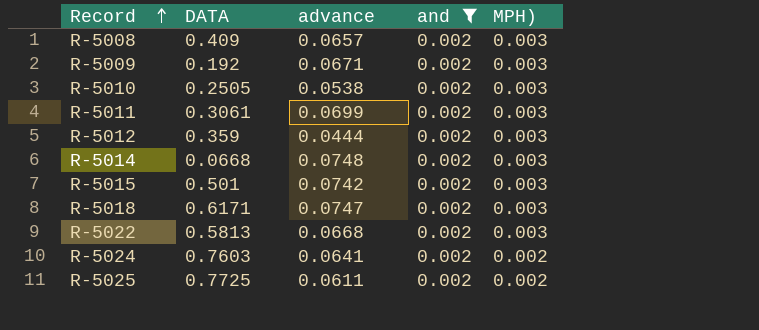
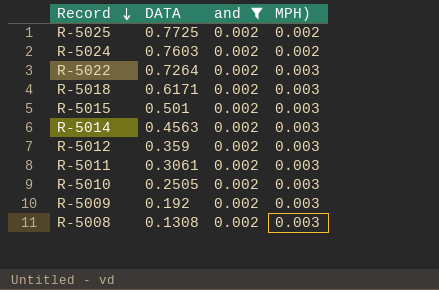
row order: Record ascending -> Record descending
column advance | position: 3 -> none
R-5022 | DATA: 0.5813 -> 0.7264
R-5014 | DATA: 0.0668 -> 0.4563
R-5008 | DATA: 0.409 -> 0.1308

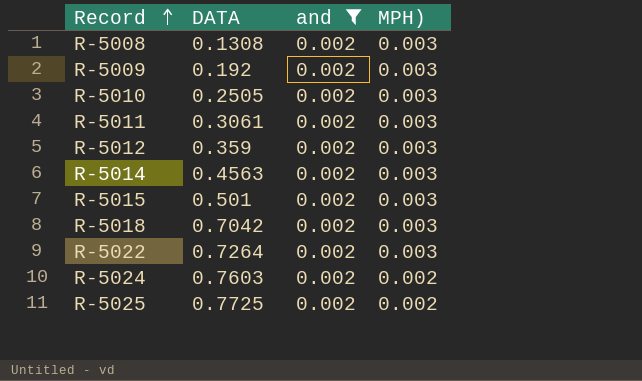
row order: Record descending -> Record ascending
R-5018 | DATA: 0.6171 -> 0.7042

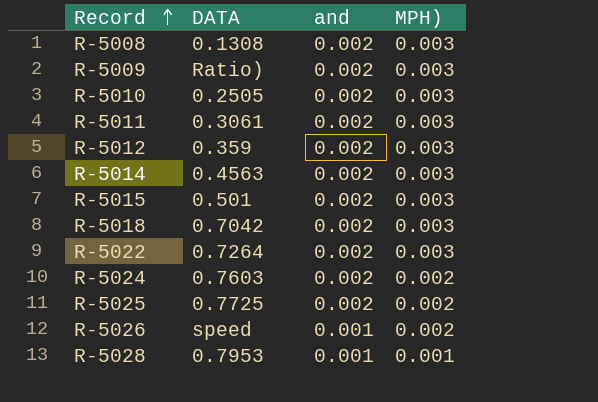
filter: and = 0.002 -> none
R-5009 | DATA: 0.192 -> Ratio)

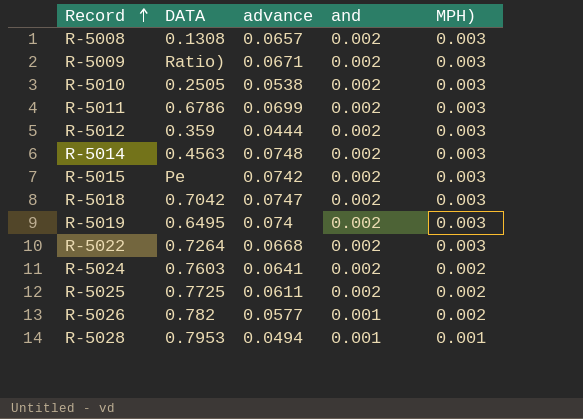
column advance | position: none -> 3
R-5011 | DATA: 0.3061 -> 0.6786
R-5015 | DATA: 0.501 -> Pe
row R-5019: none -> 0.6495 | 0.074 | 0.002 | 0.003
R-5026 | DATA: speed -> 0.782

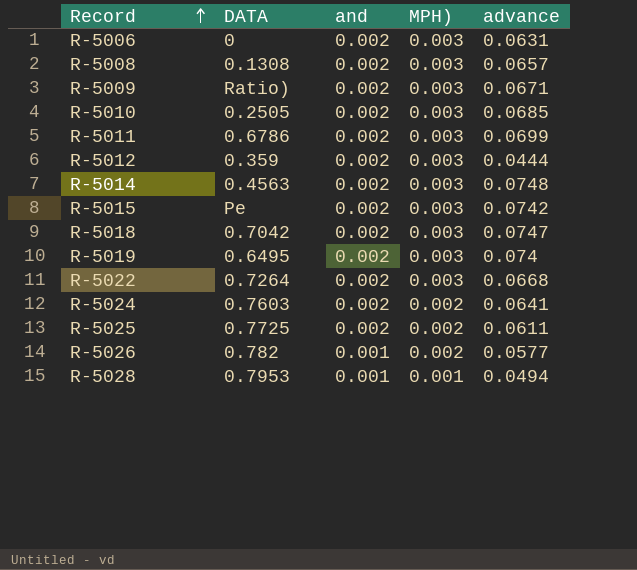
column advance | position: 3 -> 5
row R-5006: none -> 0 | 0.002 | 0.003 | 0.0631
R-5010 | advance: 0.0538 -> 0.0685

